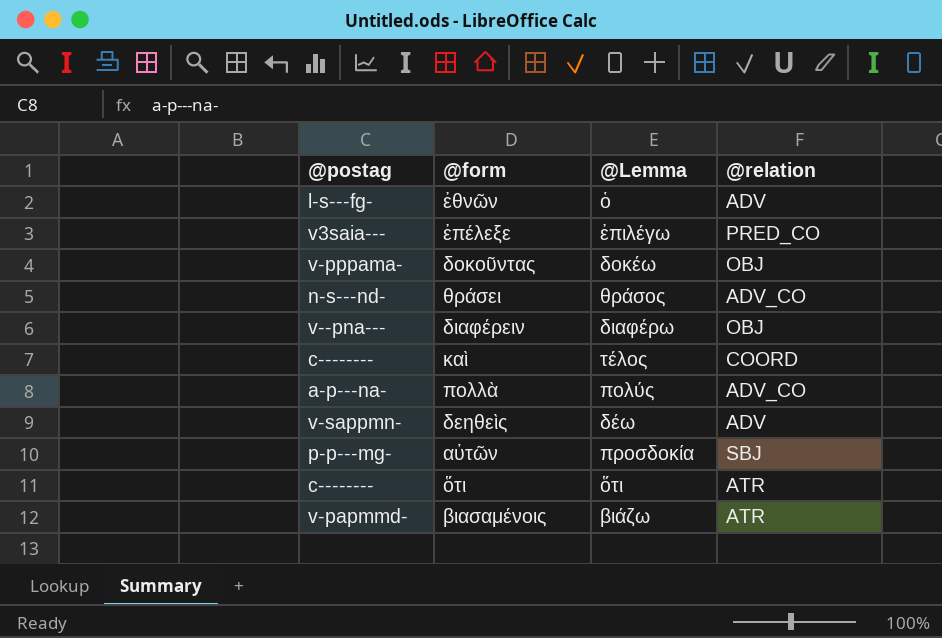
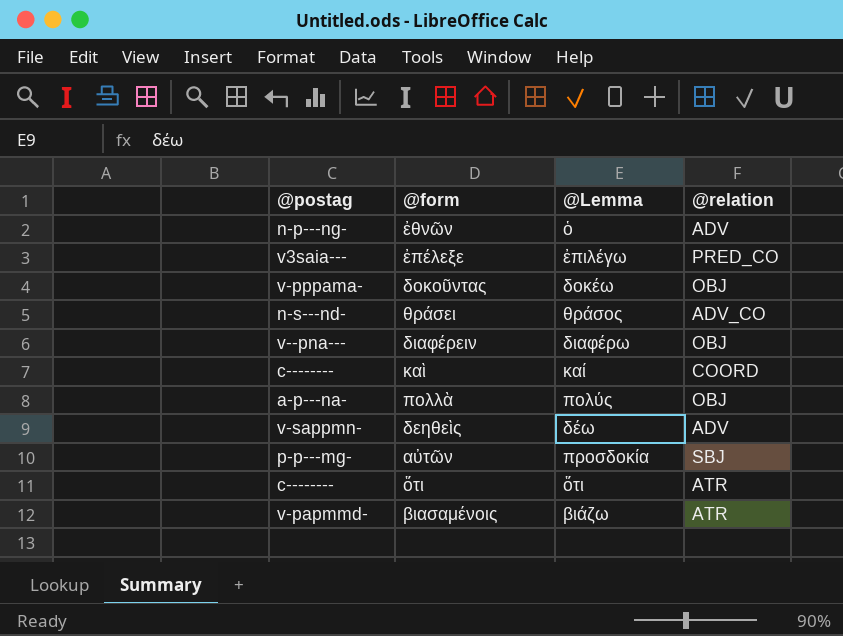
ἐθνῶν | @postag: l-s---fg- -> n-p---ng-
καὶ | @Lemma: τέλος -> καί
πολλὰ | @relation: ADV_CO -> OBJ

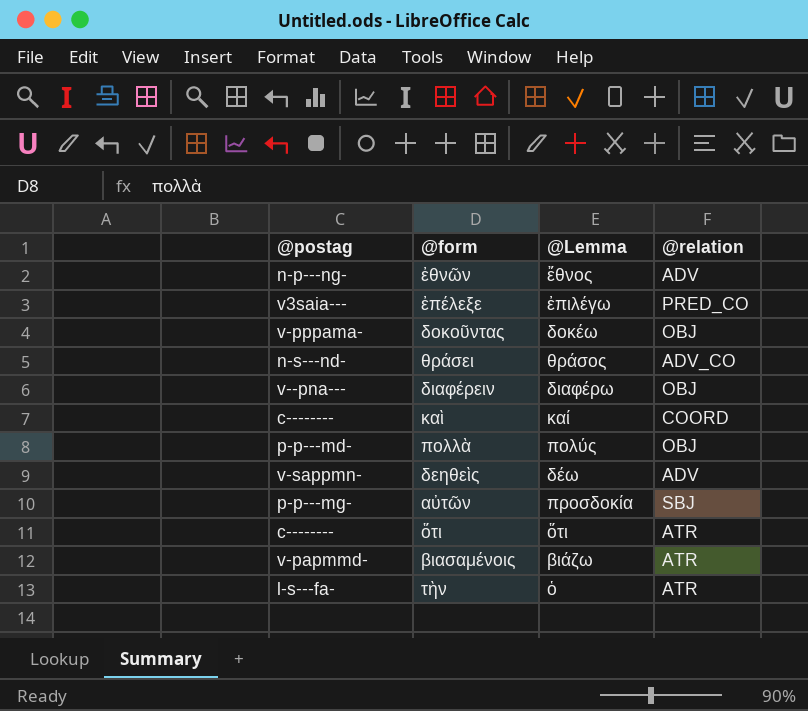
ἐθνῶν | @Lemma: ὁ -> ἔθνος
πολλὰ | @postag: a-p---na- -> p-p---md-
row τὴν: none -> l-s---fa- | ὁ | ATR

